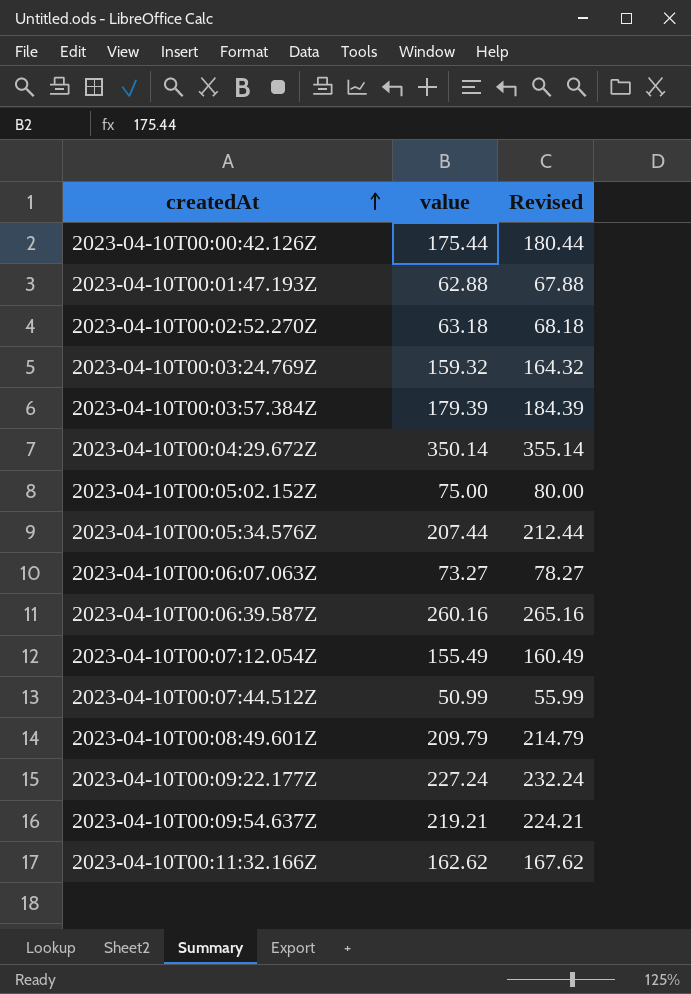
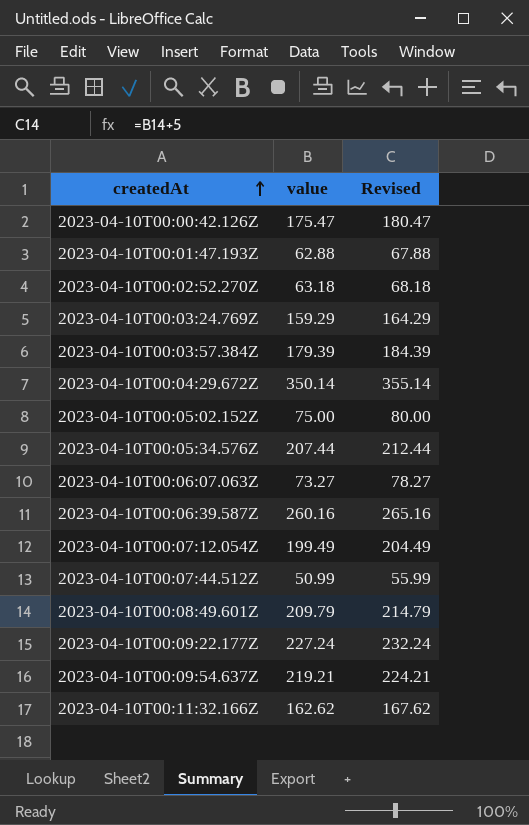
2023-04-10T00:00:42.126Z | value: 175.44 -> 175.47
2023-04-10T00:00:42.126Z | Revised: 180.44 -> 180.47
2023-04-10T00:03:24.769Z | value: 159.32 -> 159.29
2023-04-10T00:03:24.769Z | Revised: 164.32 -> 164.29
2023-04-10T00:07:12.054Z | value: 155.49 -> 199.49
2023-04-10T00:07:12.054Z | Revised: 160.49 -> 204.49

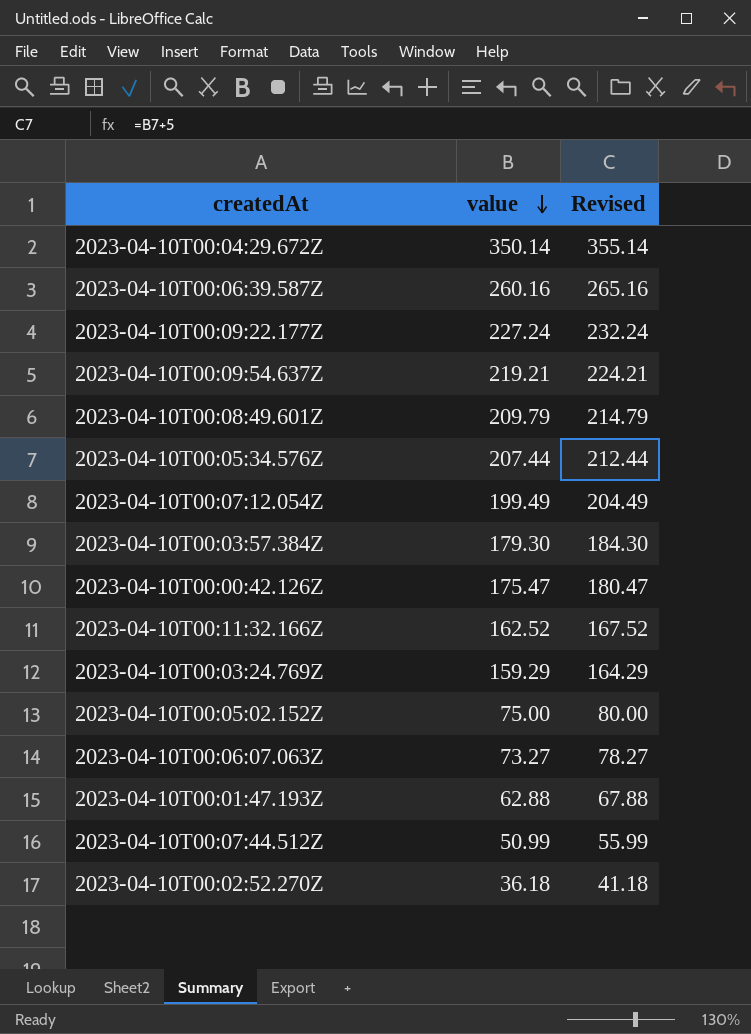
row order: createdAt ascending -> value descending
2023-04-10T00:03:57.384Z | value: 179.39 -> 179.30
2023-04-10T00:03:57.384Z | Revised: 184.39 -> 184.30
2023-04-10T00:11:32.166Z | value: 162.62 -> 162.52
2023-04-10T00:11:32.166Z | Revised: 167.62 -> 167.52
2023-04-10T00:02:52.270Z | value: 63.18 -> 36.18
2023-04-10T00:02:52.270Z | Revised: 68.18 -> 41.18

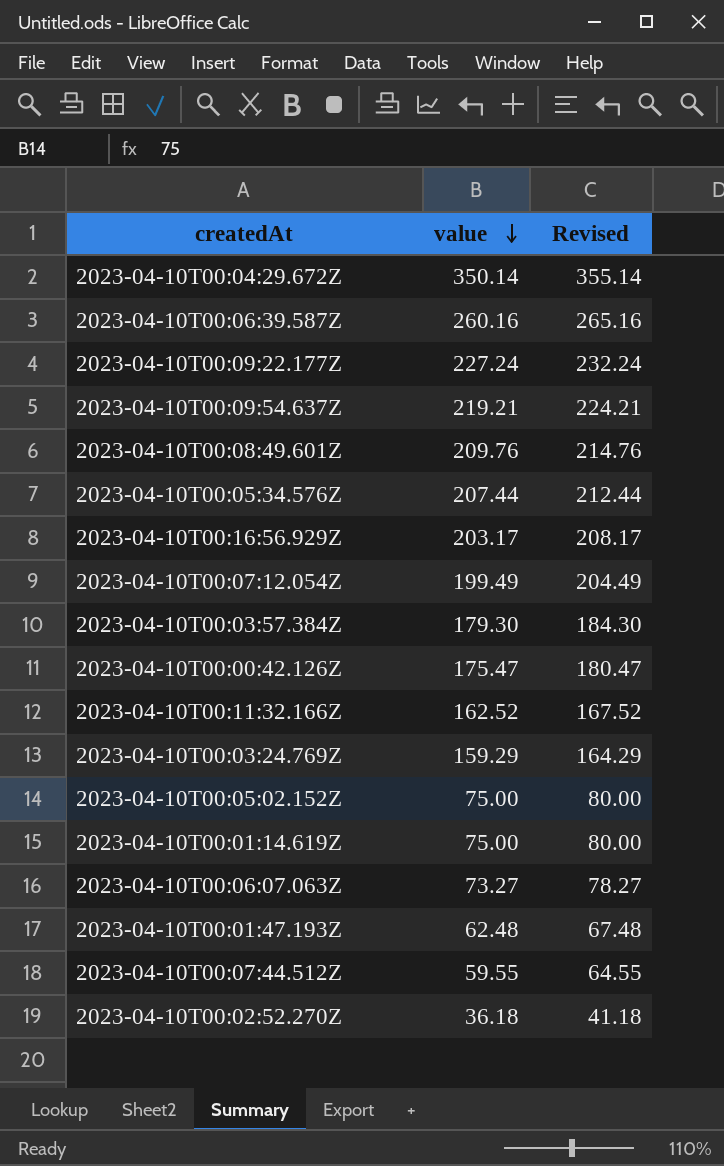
2023-04-10T00:08:49.601Z | value: 209.79 -> 209.76
2023-04-10T00:08:49.601Z | Revised: 214.79 -> 214.76
row 2023-04-10T00:16:56.929Z: none -> 203.17 | 208.17
row 2023-04-10T00:01:14.619Z: none -> 75.00 | 80.00
2023-04-10T00:01:47.193Z | value: 62.88 -> 62.48
2023-04-10T00:01:47.193Z | Revised: 67.88 -> 67.48
2023-04-10T00:07:44.512Z | value: 50.99 -> 59.55
2023-04-10T00:07:44.512Z | Revised: 55.99 -> 64.55

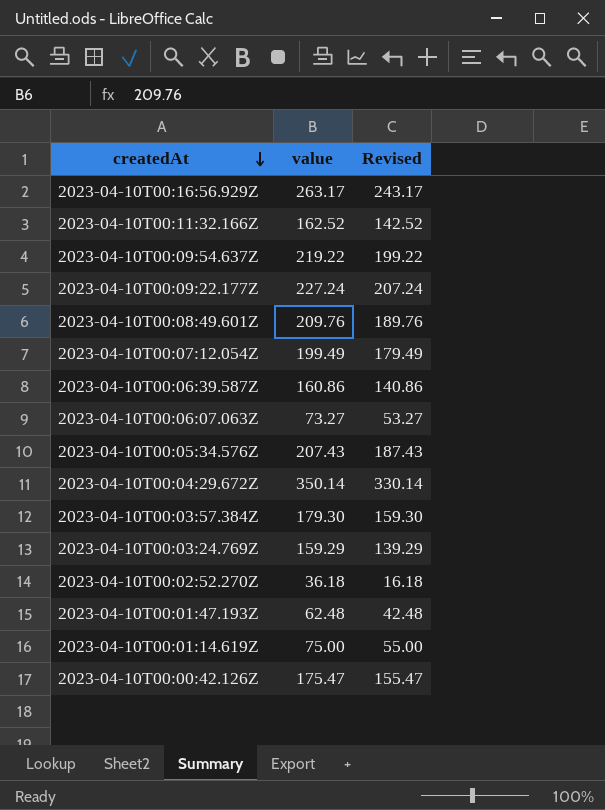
row order: value descending -> createdAt descending
column Revised | formula: [value] + 5 -> [value] - 20
row 2023-04-10T00:05:02.152Z: 75.00 | 80.00 -> none
row 2023-04-10T00:07:44.512Z: 59.55 | 64.55 -> none
2023-04-10T00:16:56.929Z | value: 203.17 -> 263.17
2023-04-10T00:09:54.637Z | value: 219.21 -> 219.22
2023-04-10T00:06:39.587Z | value: 260.16 -> 160.86
2023-04-10T00:05:34.576Z | value: 207.44 -> 207.43

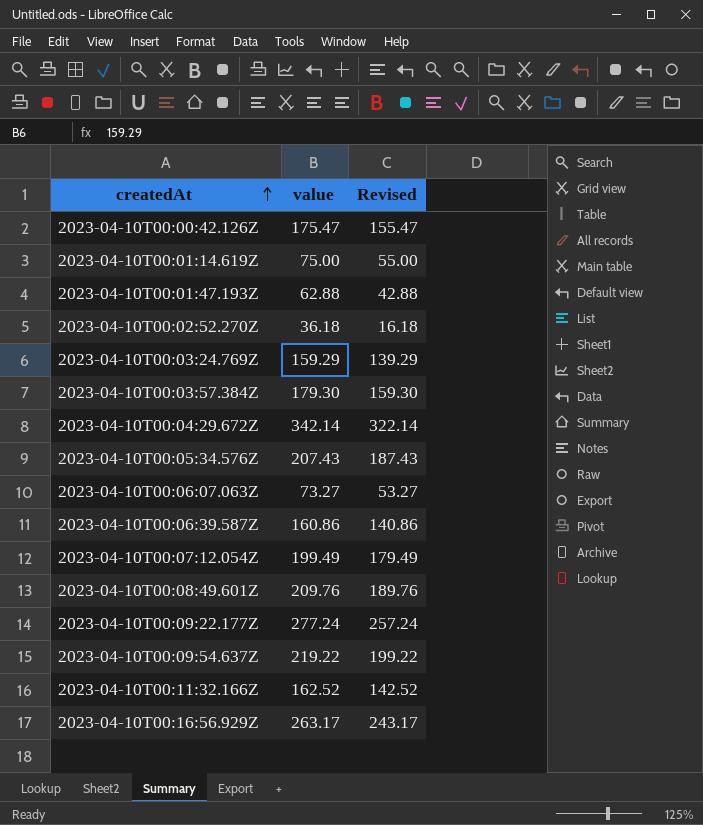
row order: createdAt descending -> createdAt ascending
2023-04-10T00:01:47.193Z | value: 62.48 -> 62.88
2023-04-10T00:01:47.193Z | Revised: 42.48 -> 42.88
2023-04-10T00:04:29.672Z | value: 350.14 -> 342.14
2023-04-10T00:04:29.672Z | Revised: 330.14 -> 322.14
2023-04-10T00:09:22.177Z | value: 227.24 -> 277.24
2023-04-10T00:09:22.177Z | Revised: 207.24 -> 257.24

